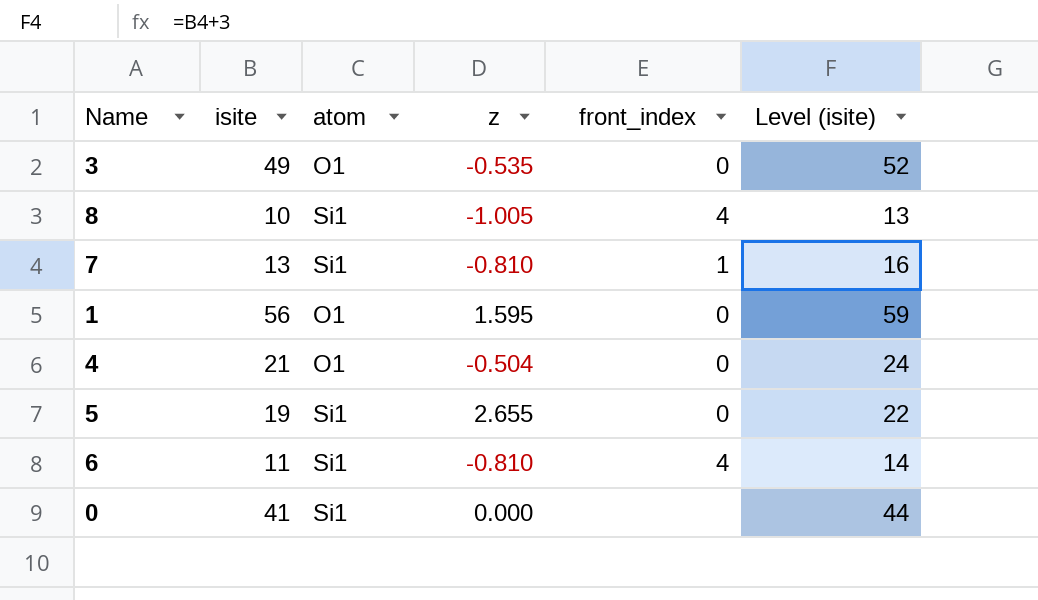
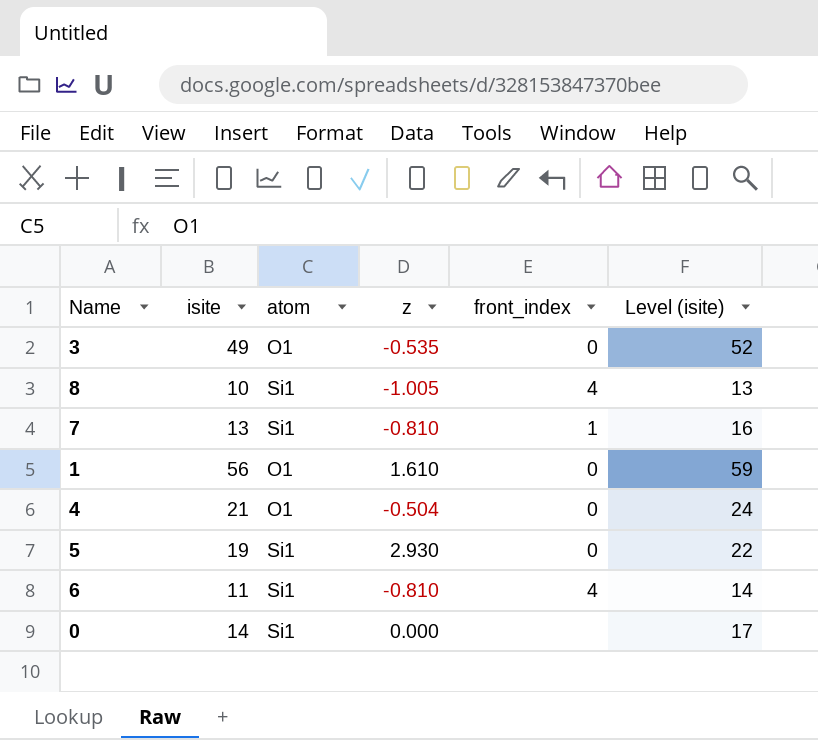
1 | z: 1.595 -> 1.610
5 | z: 2.655 -> 2.930
0 | isite: 41 -> 14
0 | Level (isite): 44 -> 17

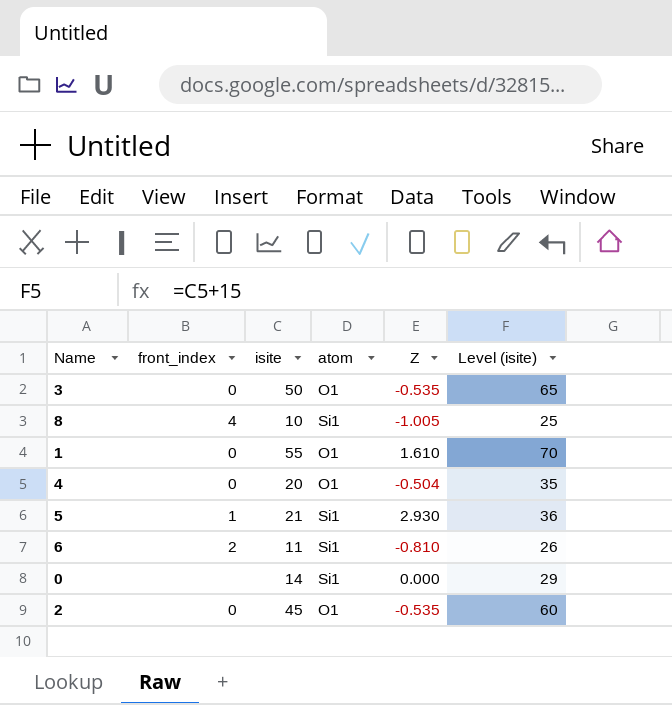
column front_index | position: 5 -> 2
column name: z -> Z
column Level (isite) | formula: [isite] + 3 -> [isite] + 15
row 7: 13 | Si1 | -0.810 | 1 | 16 -> none
3 | isite: 49 -> 50
1 | isite: 56 -> 55
4 | isite: 21 -> 20
5 | front_index: 0 -> 1
5 | isite: 19 -> 21
6 | front_index: 4 -> 2
row 2: none -> 0 | 45 | O1 | -0.535 | 60

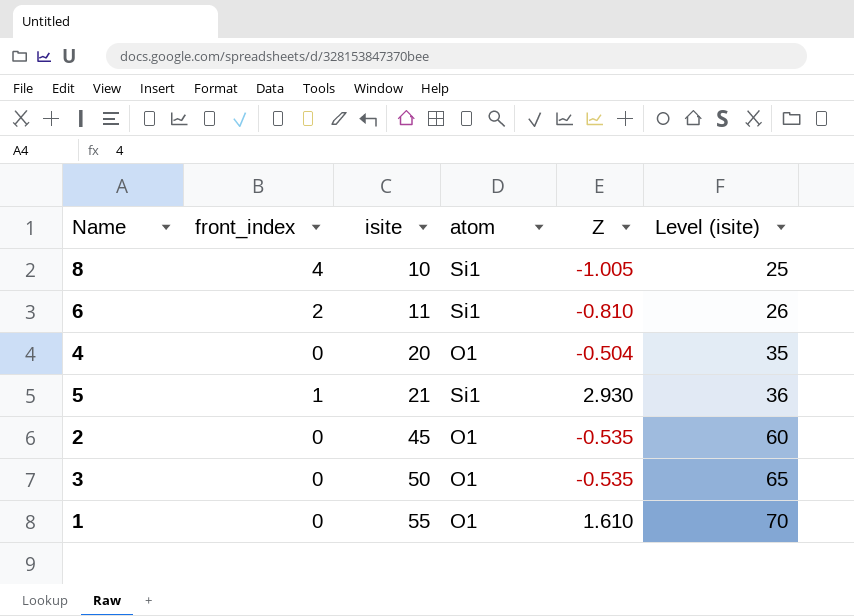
row order: none -> isite ascending
row 0: none | 14 | Si1 | 0.000 | 29 -> none

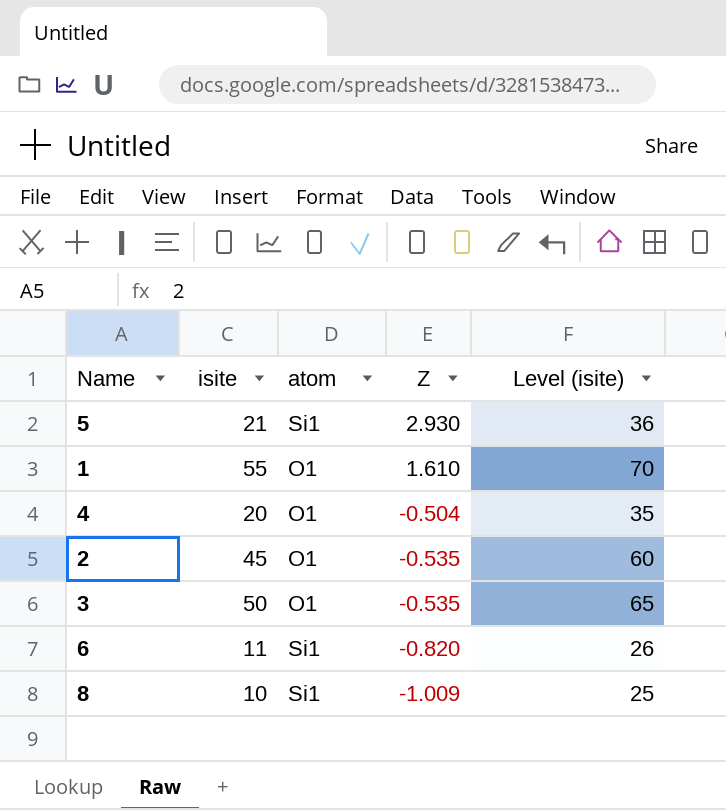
row order: isite ascending -> Z descending
column front_index | position: 2 -> none
6 | Z: -0.810 -> -0.820
8 | Z: -1.005 -> -1.009

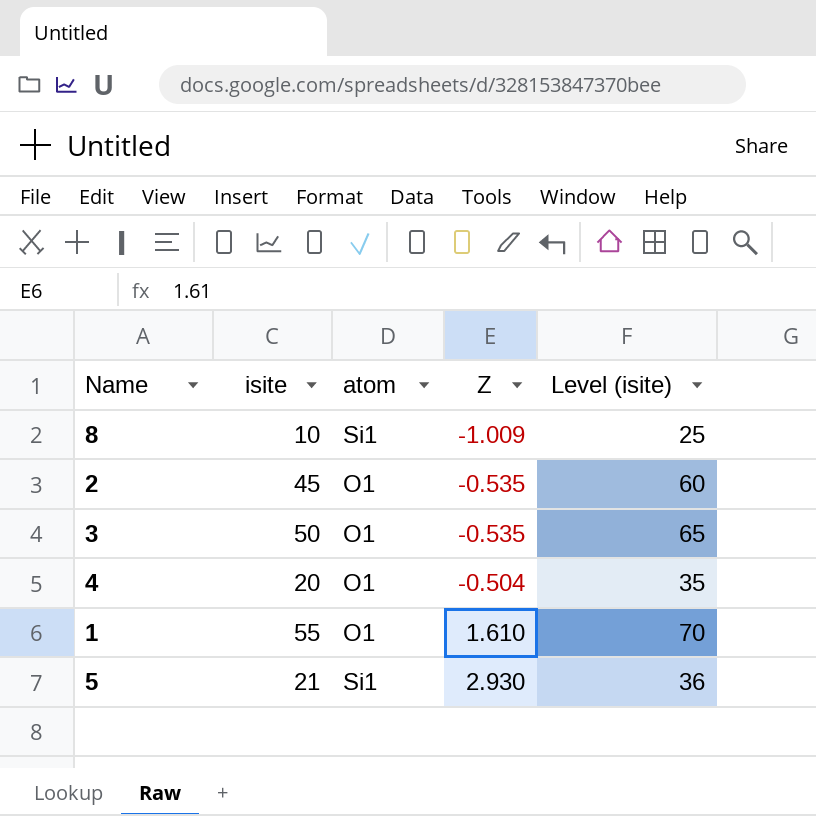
row order: Z descending -> Z ascending
row 6: 11 | Si1 | -0.820 | 26 -> none

